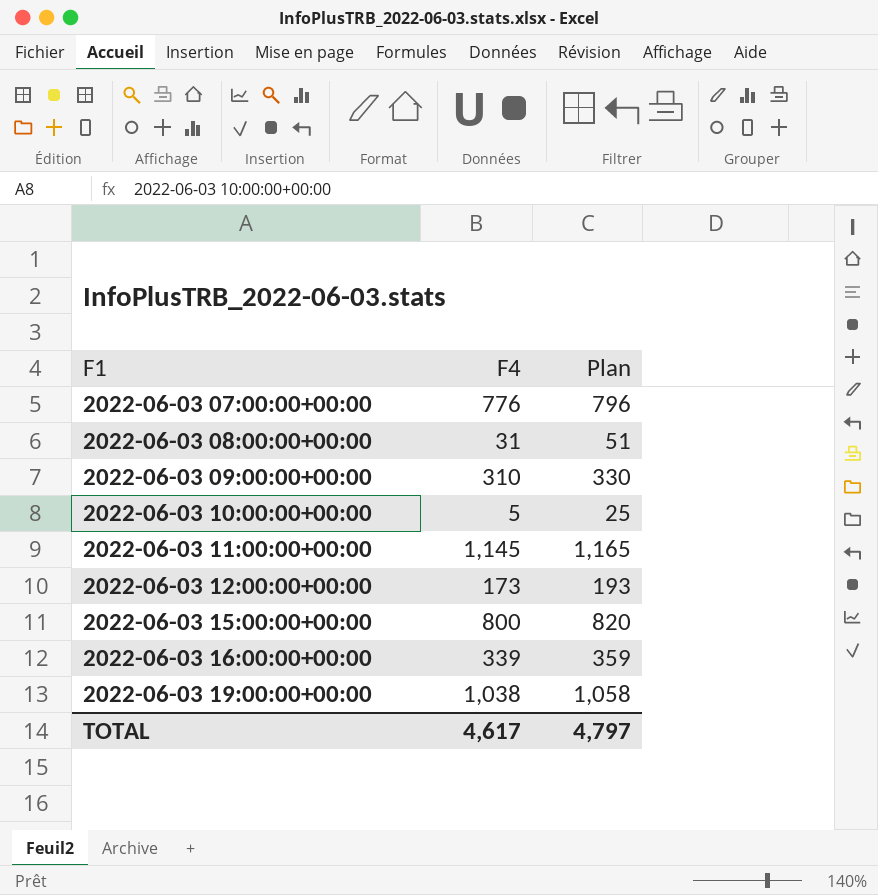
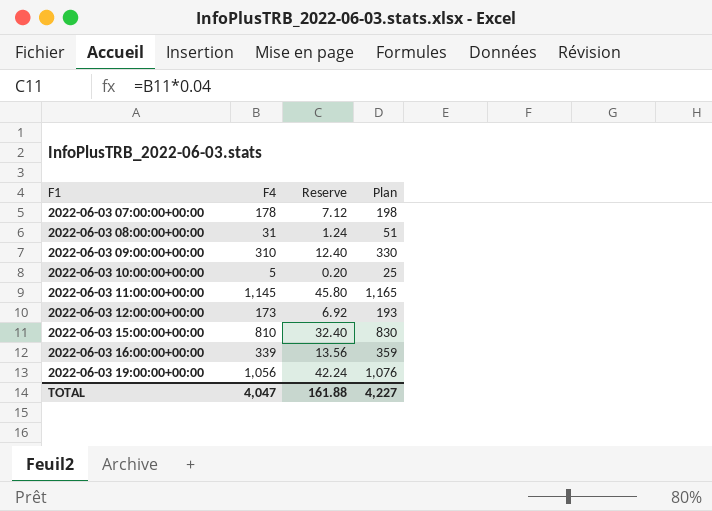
column Reserve | formula: none -> [F4] * 0.04
2022-06-03 07:00:00+00:00 | F4: 776 -> 178
2022-06-03 07:00:00+00:00 | Plan: 796 -> 198
2022-06-03 15:00:00+00:00 | F4: 800 -> 810
2022-06-03 15:00:00+00:00 | Plan: 820 -> 830
2022-06-03 19:00:00+00:00 | F4: 1,038 -> 1,056
2022-06-03 19:00:00+00:00 | Plan: 1,058 -> 1,076
TOTAL | F4: 4,617 -> 4,047
TOTAL | Plan: 4,797 -> 4,227

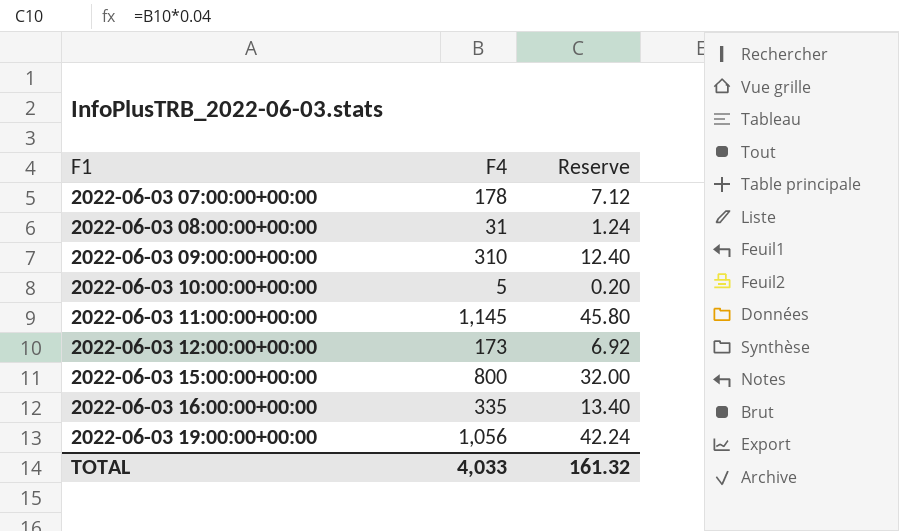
column Plan | formula: [F4] + 20 -> none
2022-06-03 15:00:00+00:00 | F4: 810 -> 800
2022-06-03 15:00:00+00:00 | Reserve: 32.40 -> 32.00
2022-06-03 16:00:00+00:00 | F4: 339 -> 335
2022-06-03 16:00:00+00:00 | Reserve: 13.56 -> 13.40
TOTAL | F4: 4,047 -> 4,033
TOTAL | Reserve: 161.88 -> 161.32

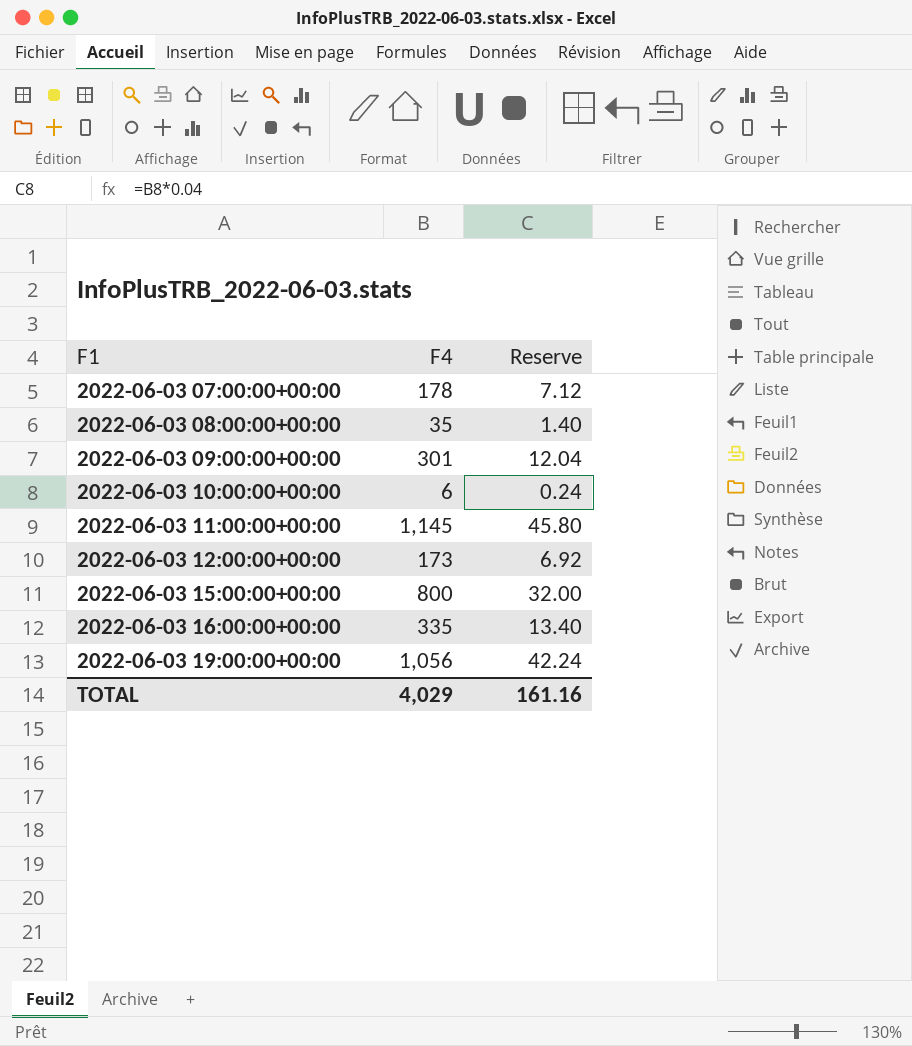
2022-06-03 08:00:00+00:00 | F4: 31 -> 35
2022-06-03 08:00:00+00:00 | Reserve: 1.24 -> 1.40
2022-06-03 09:00:00+00:00 | F4: 310 -> 301
2022-06-03 09:00:00+00:00 | Reserve: 12.40 -> 12.04
2022-06-03 10:00:00+00:00 | F4: 5 -> 6
2022-06-03 10:00:00+00:00 | Reserve: 0.20 -> 0.24
TOTAL | F4: 4,033 -> 4,029
TOTAL | Reserve: 161.32 -> 161.16

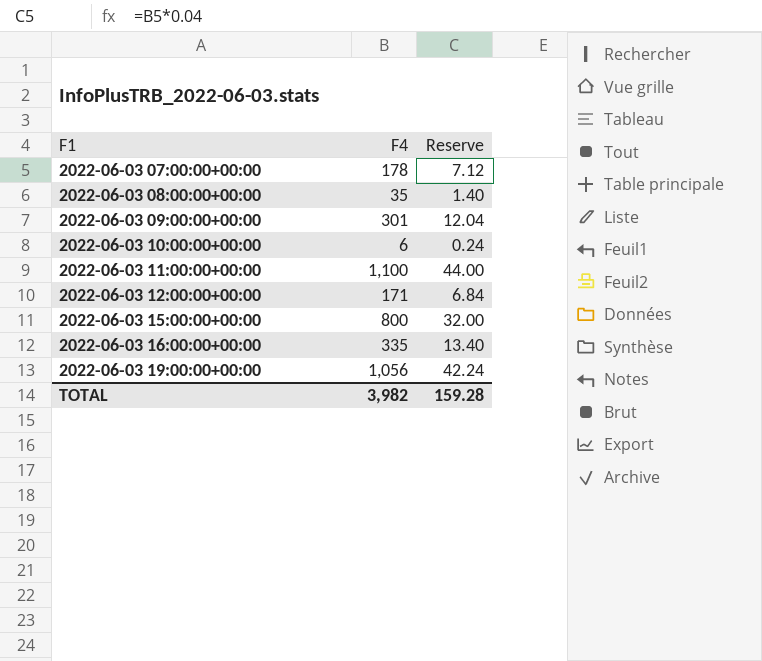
2022-06-03 11:00:00+00:00 | F4: 1,145 -> 1,100
2022-06-03 11:00:00+00:00 | Reserve: 45.80 -> 44.00
2022-06-03 12:00:00+00:00 | F4: 173 -> 171
2022-06-03 12:00:00+00:00 | Reserve: 6.92 -> 6.84
TOTAL | F4: 4,029 -> 3,982
TOTAL | Reserve: 161.16 -> 159.28

